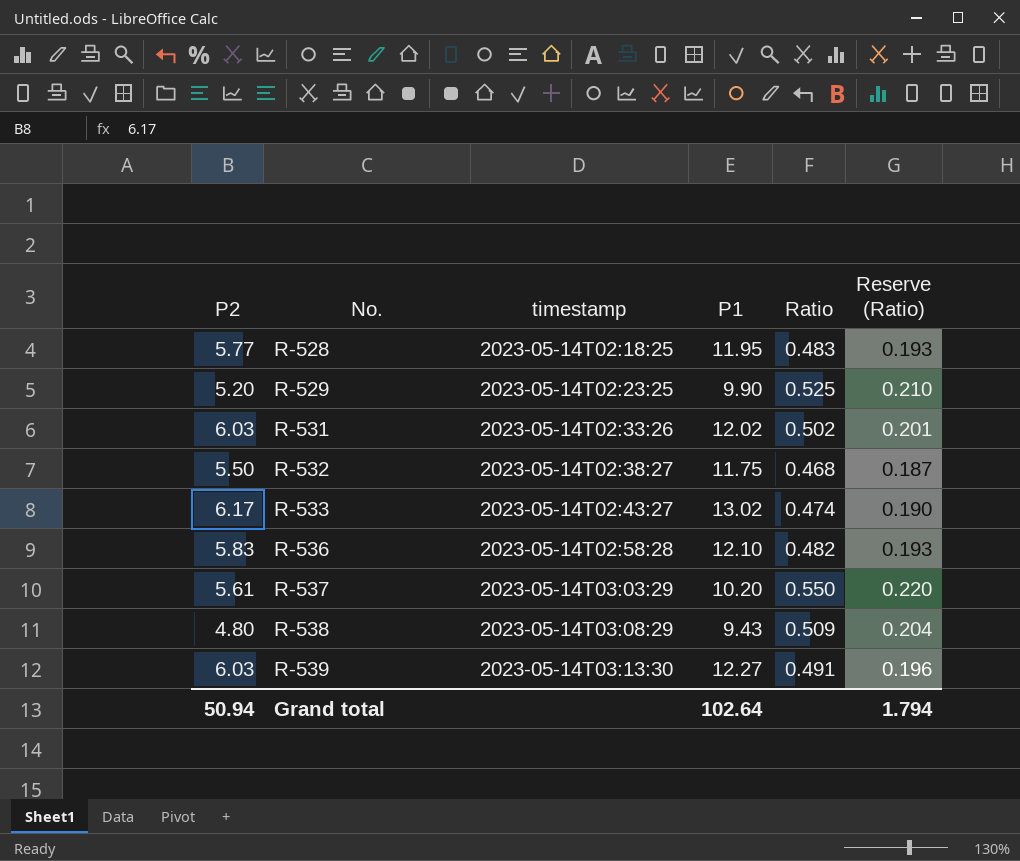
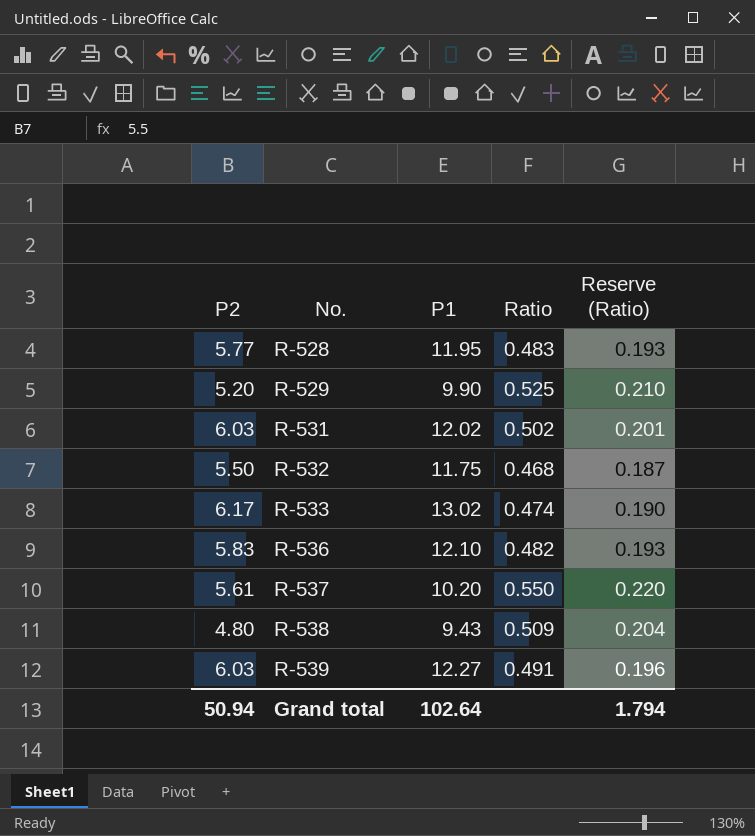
column timestamp | position: 3 -> none

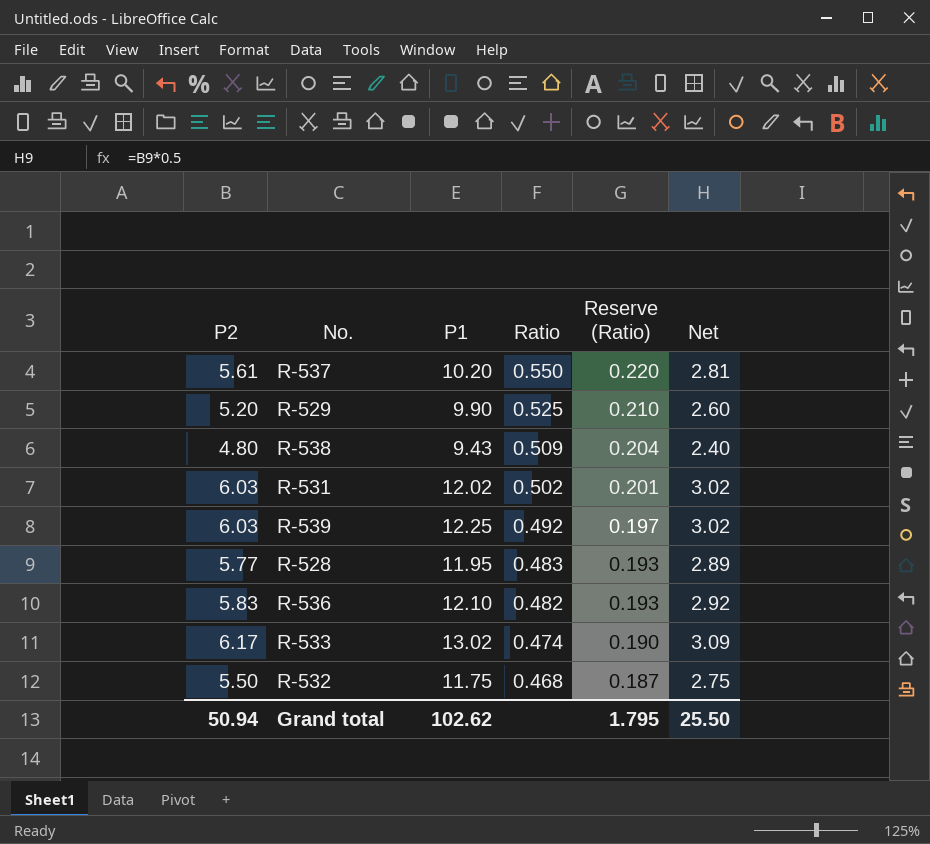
row order: No. ascending -> Ratio descending
column Net | formula: none -> [P2] * 0.5
R-539 | P1: 12.27 -> 12.25
R-539 | Ratio: 0.491 -> 0.492
R-539 | Reserve (Ratio): 0.196 -> 0.197
Grand total | P1: 102.64 -> 102.62
Grand total | Reserve (Ratio): 1.794 -> 1.795

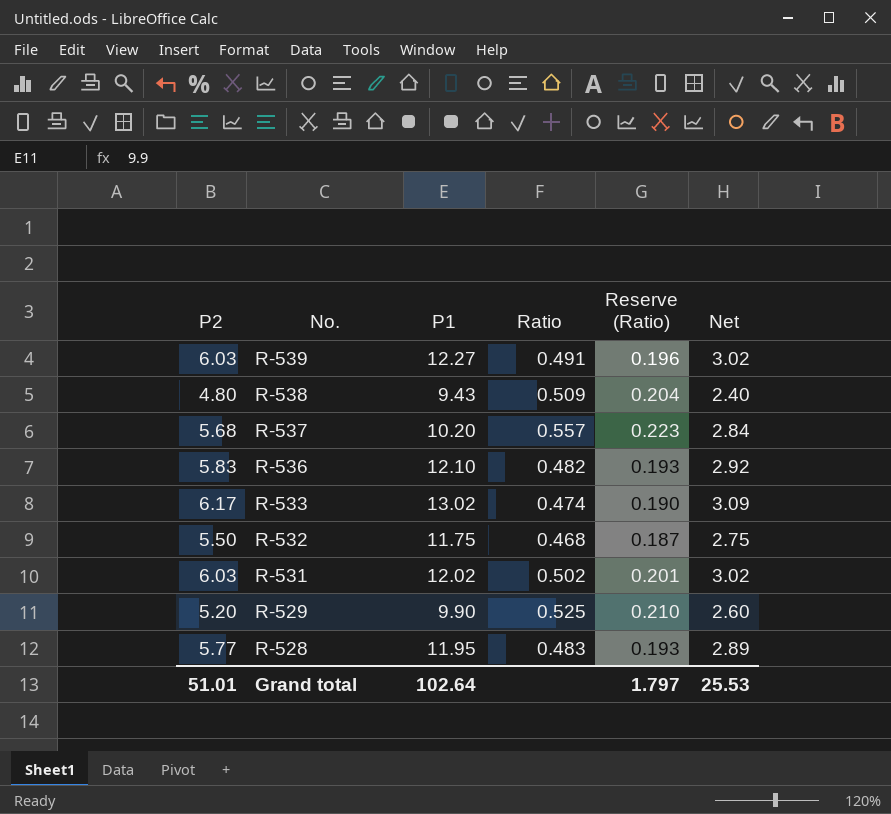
row order: Ratio descending -> No. descending
R-539 | P1: 12.25 -> 12.27
R-539 | Ratio: 0.492 -> 0.491
R-539 | Reserve (Ratio): 0.197 -> 0.196
R-537 | P2: 5.61 -> 5.68
R-537 | Ratio: 0.550 -> 0.557
R-537 | Reserve (Ratio): 0.220 -> 0.223
R-537 | Net: 2.81 -> 2.84
Grand total | P2: 50.94 -> 51.01
Grand total | P1: 102.62 -> 102.64
Grand total | Reserve (Ratio): 1.795 -> 1.797
Grand total | Net: 25.50 -> 25.53

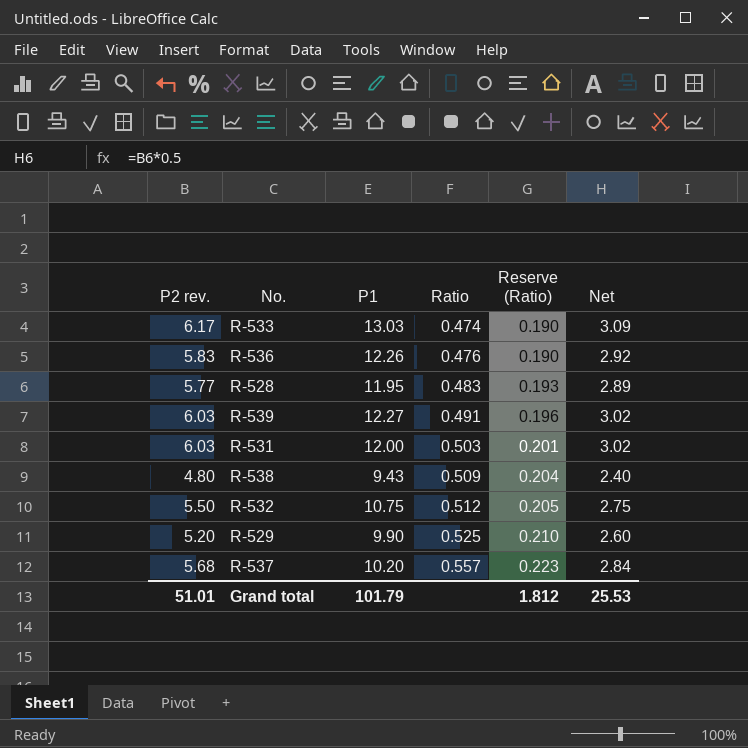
row order: No. descending -> Ratio ascending
column name: P2 -> P2 rev.
R-533 | P1: 13.02 -> 13.03
R-536 | P1: 12.10 -> 12.26
R-536 | Ratio: 0.482 -> 0.476
R-536 | Reserve (Ratio): 0.193 -> 0.190
R-531 | P1: 12.02 -> 12.00
R-531 | Ratio: 0.502 -> 0.503
R-532 | P1: 11.75 -> 10.75
R-532 | Ratio: 0.468 -> 0.512
R-532 | Reserve (Ratio): 0.187 -> 0.205
Grand total | P1: 102.64 -> 101.79
Grand total | Reserve (Ratio): 1.797 -> 1.812

